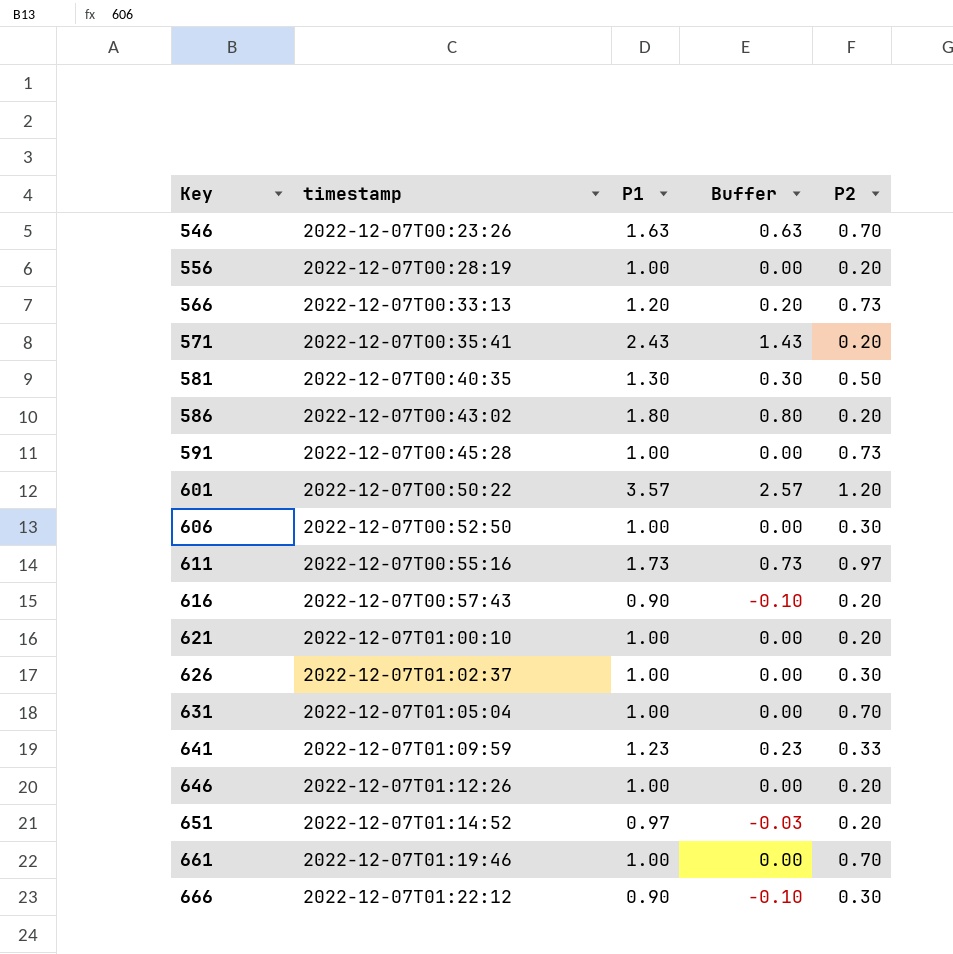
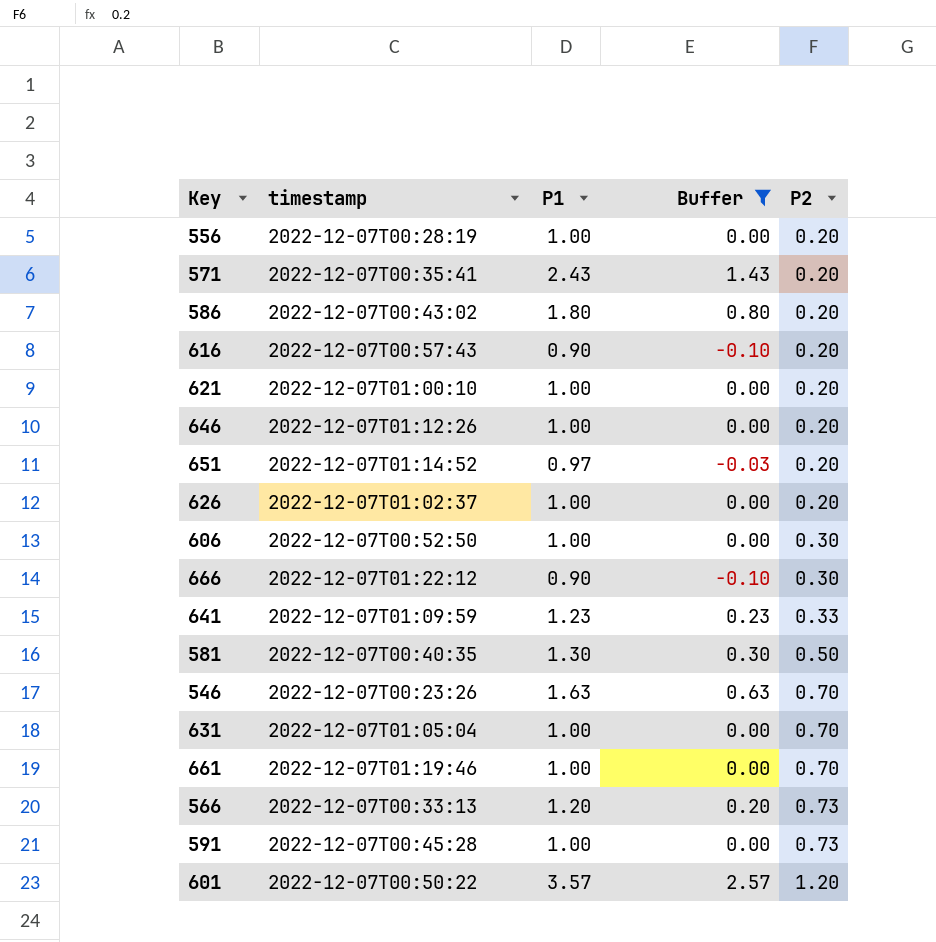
filter: none -> Buffer != 0.73
row order: Key ascending -> P2 ascending
626 | P2: 0.30 -> 0.20

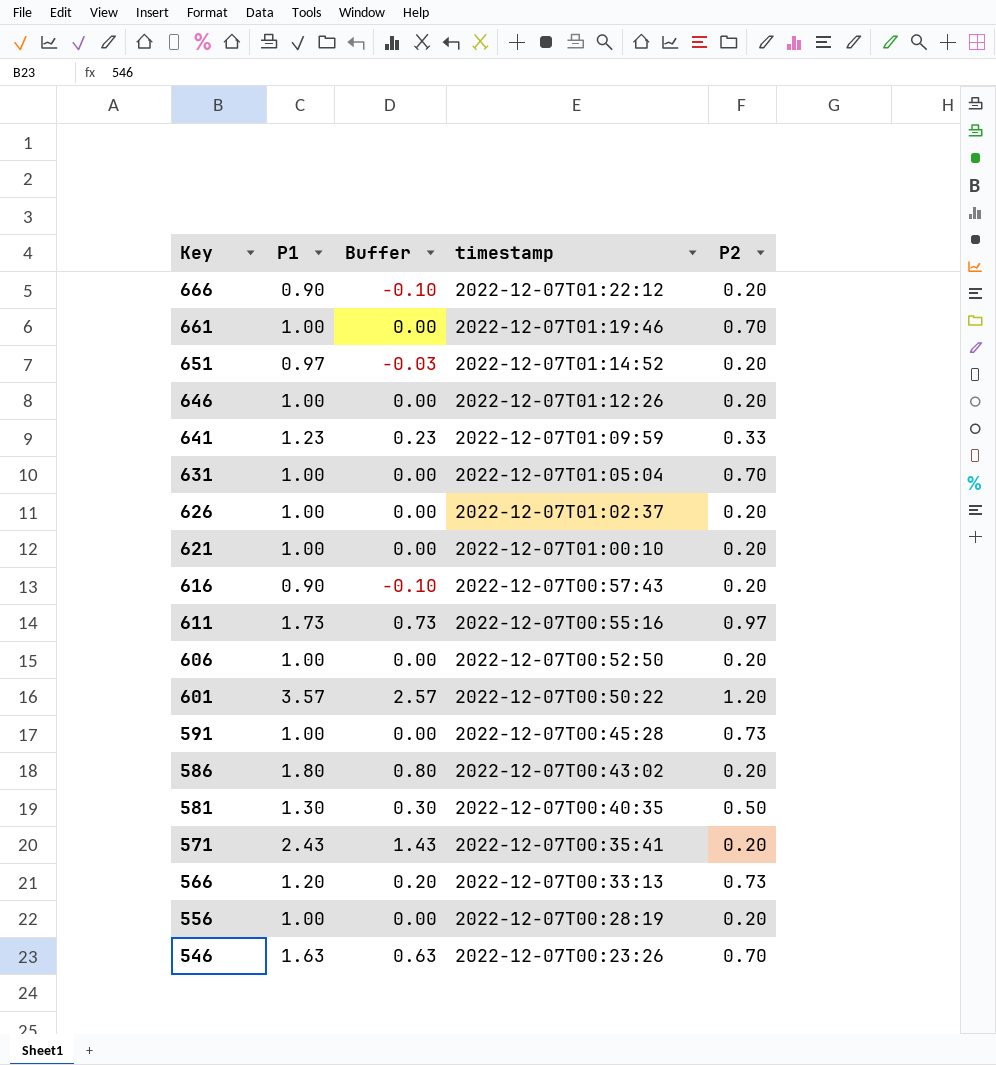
filter: Buffer != 0.73 -> none
row order: P2 ascending -> Key descending
column timestamp | position: 2 -> 4
666 | P2: 0.30 -> 0.20
606 | P2: 0.30 -> 0.20

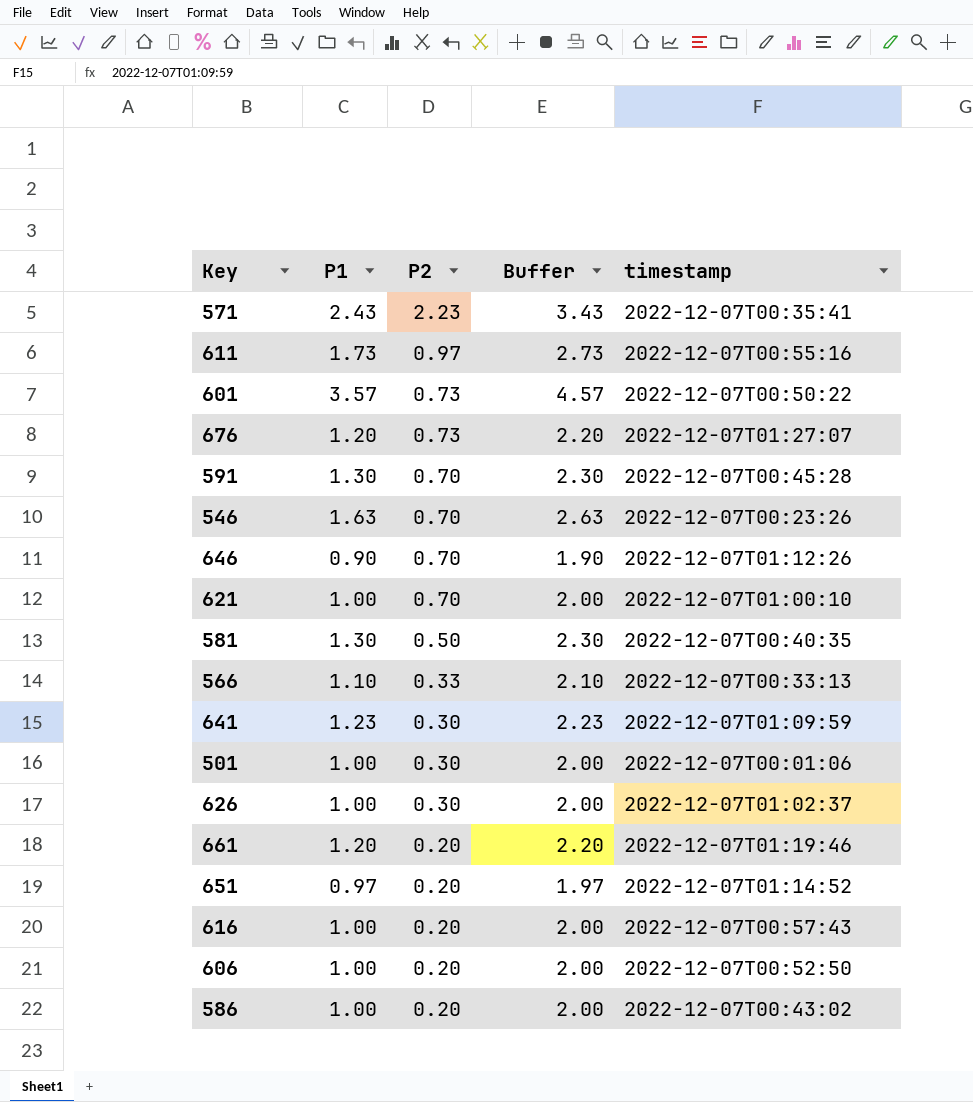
row order: Key descending -> P2 descending
column P2 | position: 5 -> 3
column Buffer | formula: [P1] - 1 -> [P1] + 1
row 666: 0.90 | -0.10 | 2022-12-07T01:22:12 | 0.20 -> none
row 631: 1.00 | 0.00 | 2022-12-07T01:05:04 | 0.70 -> none
row 556: 1.00 | 0.00 | 2022-12-07T00:28:19 | 0.20 -> none
571 | P2: 0.20 -> 2.23
601 | P2: 1.20 -> 0.73
row 676: none -> 1.20 | 0.73 | 2.20 | 2022-12-07T01:27:07
591 | P1: 1.00 -> 1.30
591 | P2: 0.73 -> 0.70
646 | P1: 1.00 -> 0.90
646 | P2: 0.20 -> 0.70
621 | P2: 0.20 -> 0.70
566 | P1: 1.20 -> 1.10
566 | P2: 0.73 -> 0.33
641 | P2: 0.33 -> 0.30
row 501: none -> 1.00 | 0.30 | 2.00 | 2022-12-07T00:01:06
626 | P2: 0.20 -> 0.30
661 | P1: 1.00 -> 1.20
661 | P2: 0.70 -> 0.20
616 | P1: 0.90 -> 1.00
586 | P1: 1.80 -> 1.00

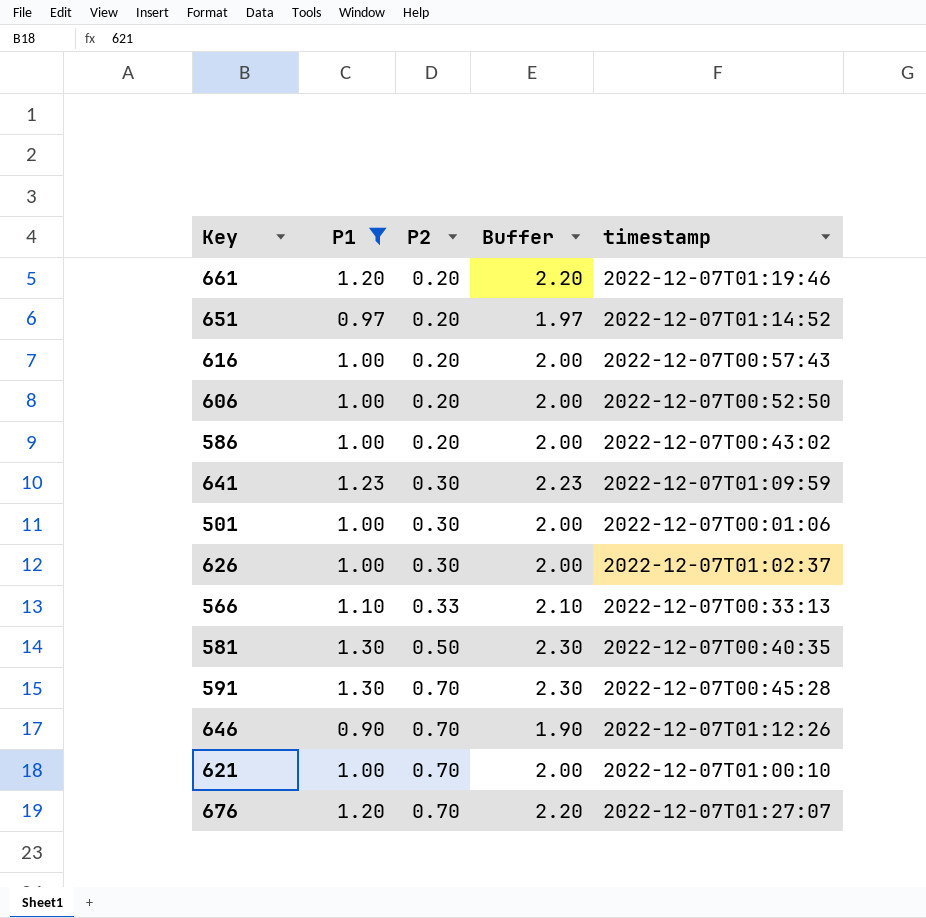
filter: none -> P1 <= 1.30
row order: P2 descending -> P2 ascending
676 | P2: 0.73 -> 0.70

